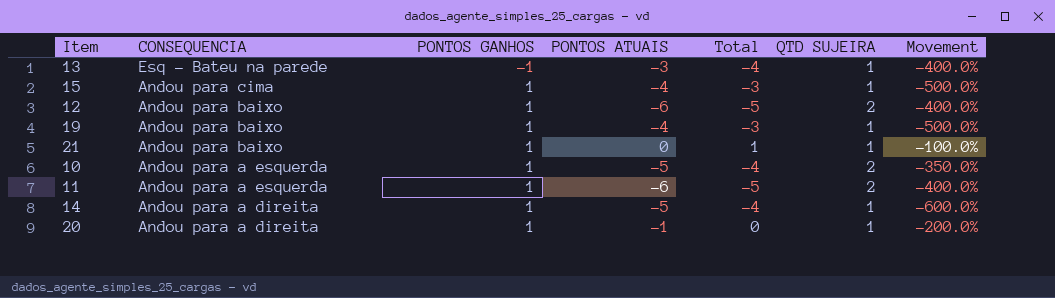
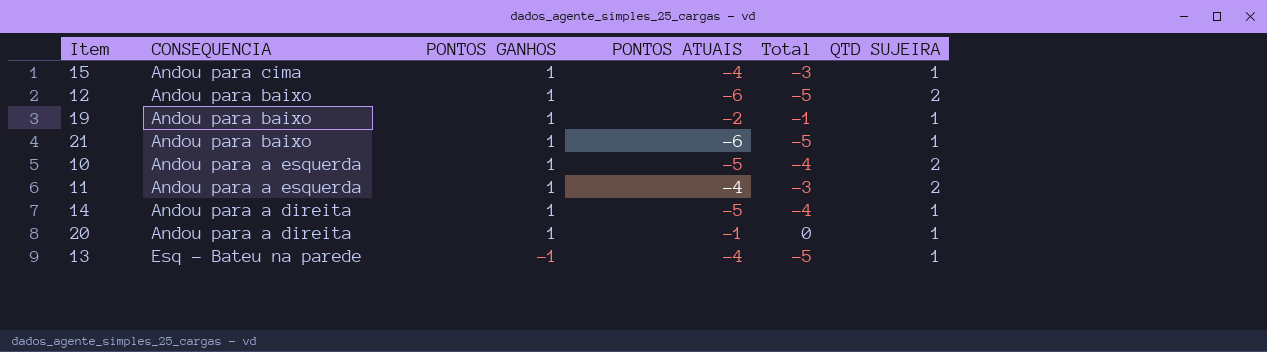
row order: CONSEQUENCIA descending -> PONTOS GANHOS descending
column Movement | formula: ([PONTOS ATUAIS] - [QTD SUJEIRA]) / [QTD SUJEIRA] -> none
19 | PONTOS ATUAIS: -4 -> -2
19 | Total: -3 -> -1
21 | PONTOS ATUAIS: 0 -> -6
21 | Total: 1 -> -5
11 | PONTOS ATUAIS: -6 -> -4
11 | Total: -5 -> -3
13 | PONTOS ATUAIS: -3 -> -4
13 | Total: -4 -> -5

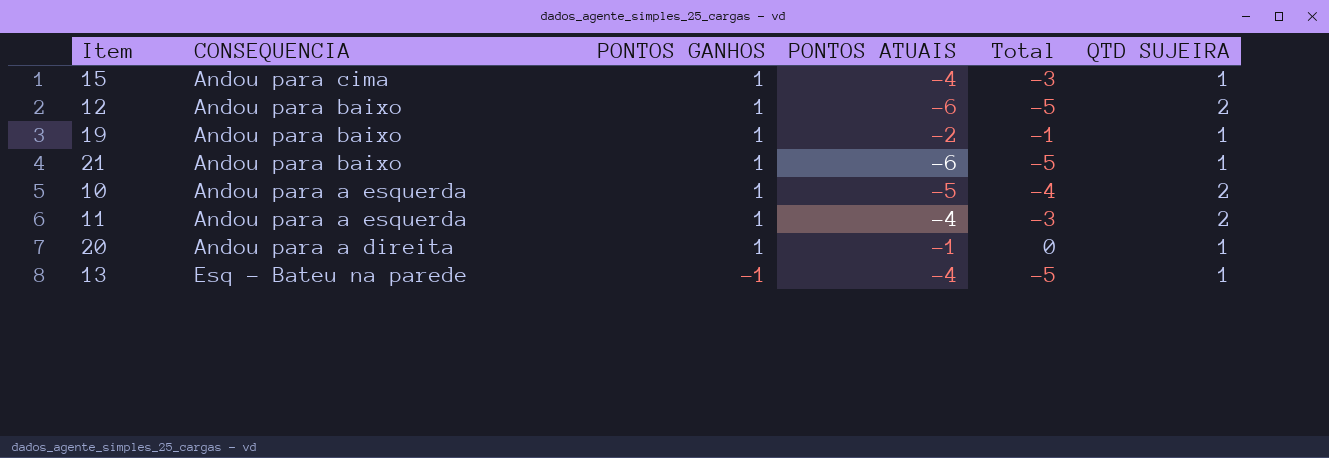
row 14: Andou para a direita | 1 | -5 | -4 | 1 -> none

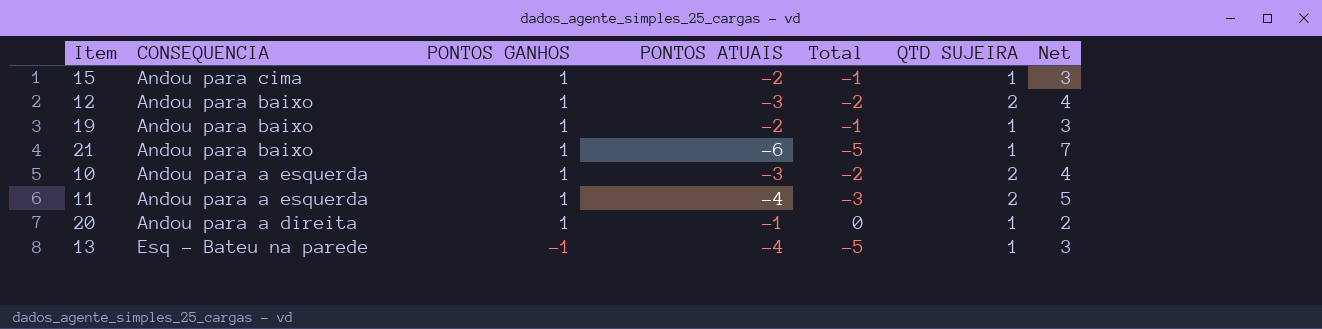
column Net | formula: none -> [PONTOS GANHOS] - [PONTOS ATUAIS]
15 | PONTOS ATUAIS: -4 -> -2
15 | Total: -3 -> -1
12 | PONTOS ATUAIS: -6 -> -3
12 | Total: -5 -> -2
10 | PONTOS ATUAIS: -5 -> -3
10 | Total: -4 -> -2

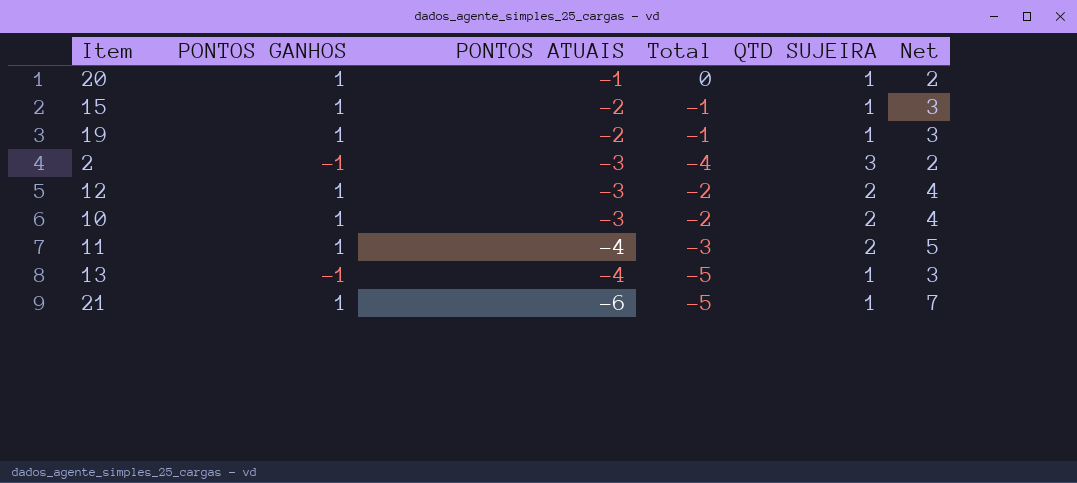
row order: PONTOS GANHOS descending -> PONTOS ATUAIS descending
column CONSEQUENCIA | position: 2 -> none
row 2: none -> -1 | -3 | -4 | 3 | 2

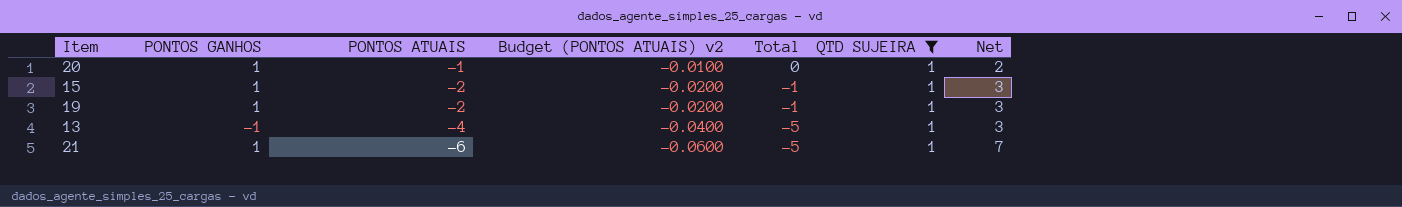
filter: none -> QTD SUJEIRA = 1
column Budget (PONTOS ATUAIS) v2 | formula: none -> [PONTOS ATUAIS] * 0.01

